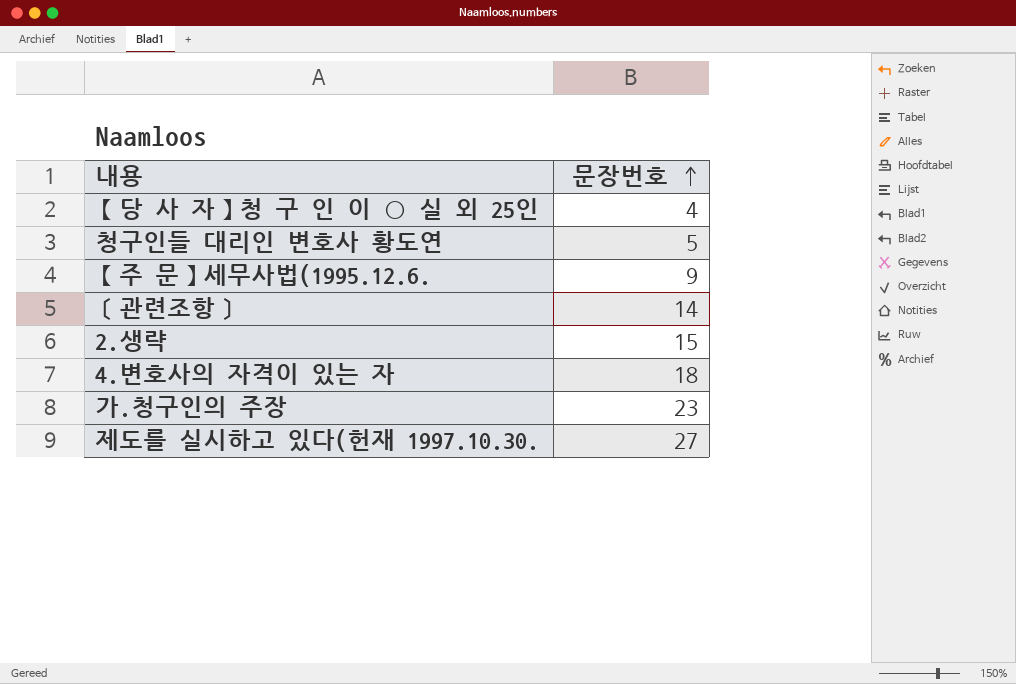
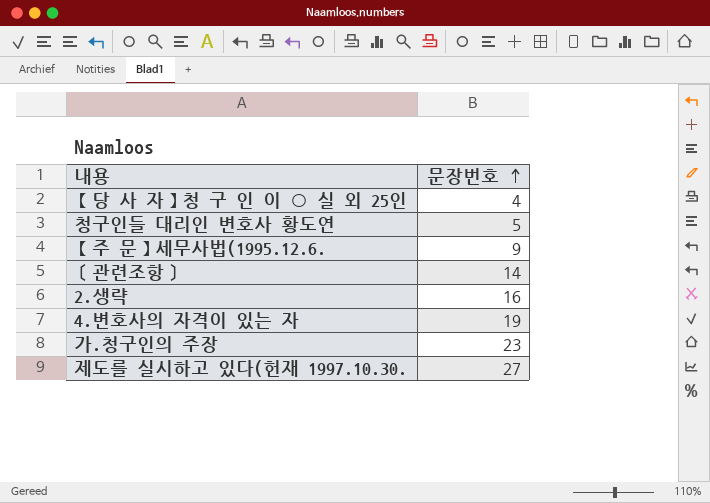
2.생략 | 문장번호: 15 -> 16
4.변호사의 자격이 있는 자 | 문장번호: 18 -> 19

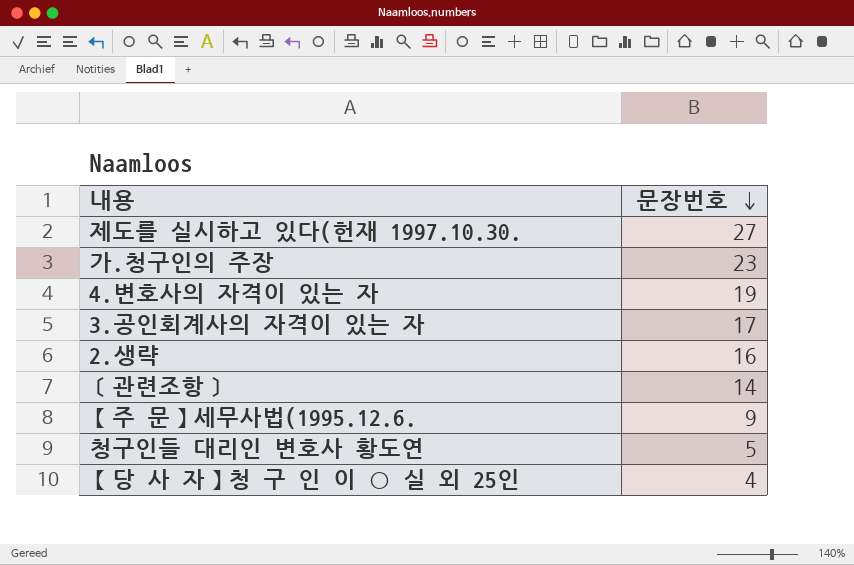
row order: 문장번호 ascending -> 문장번호 descending
row 3.공인회계사의 자격이 있는 자: none -> 17

